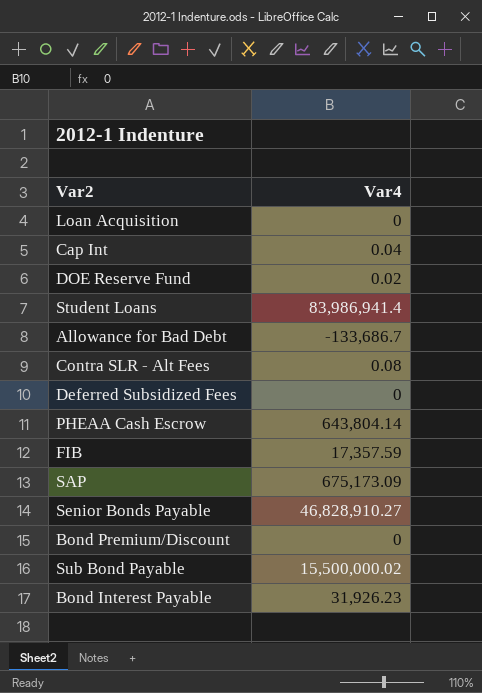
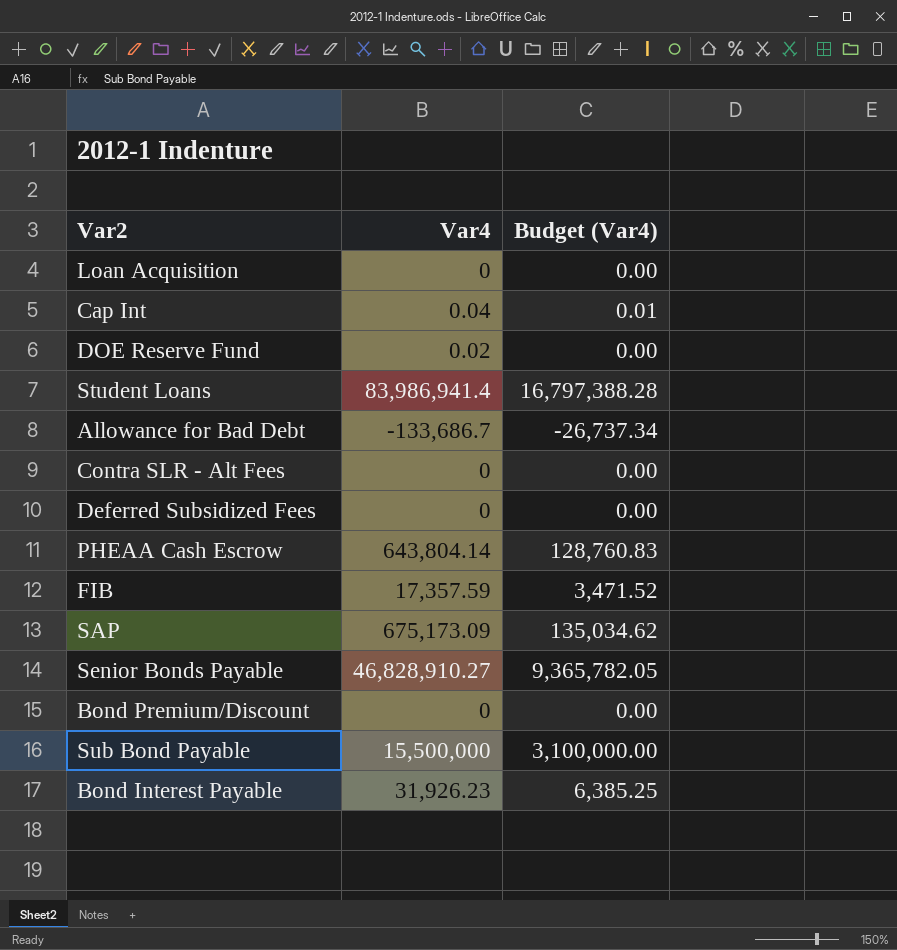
column Budget (Var4) | formula: none -> [Var4] * 0.2
Contra SLR - Alt Fees | Var4: 0.08 -> 0
Sub Bond Payable | Var4: 15,500,000.02 -> 15,500,000

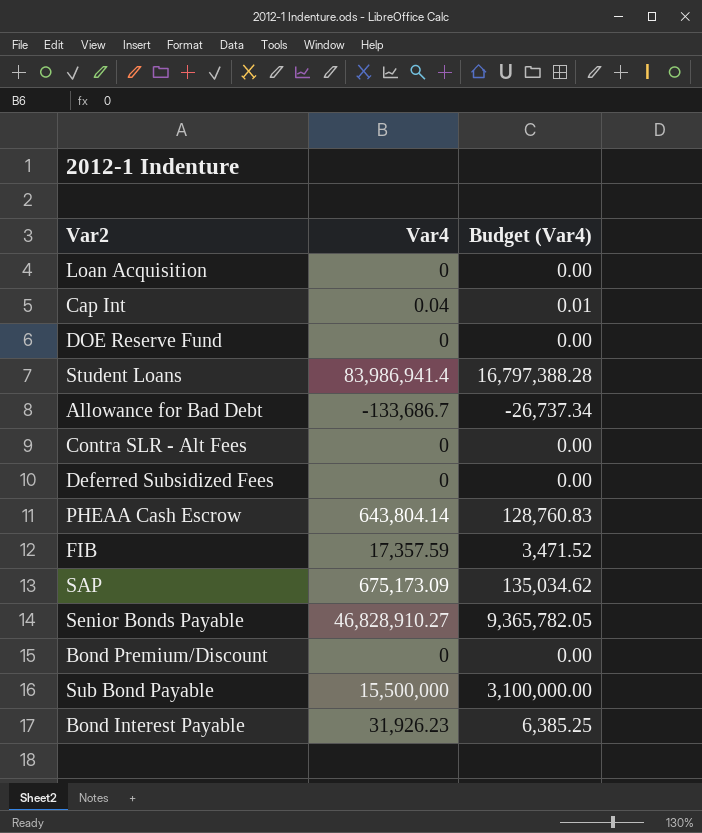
DOE Reserve Fund | Var4: 0.02 -> 0

